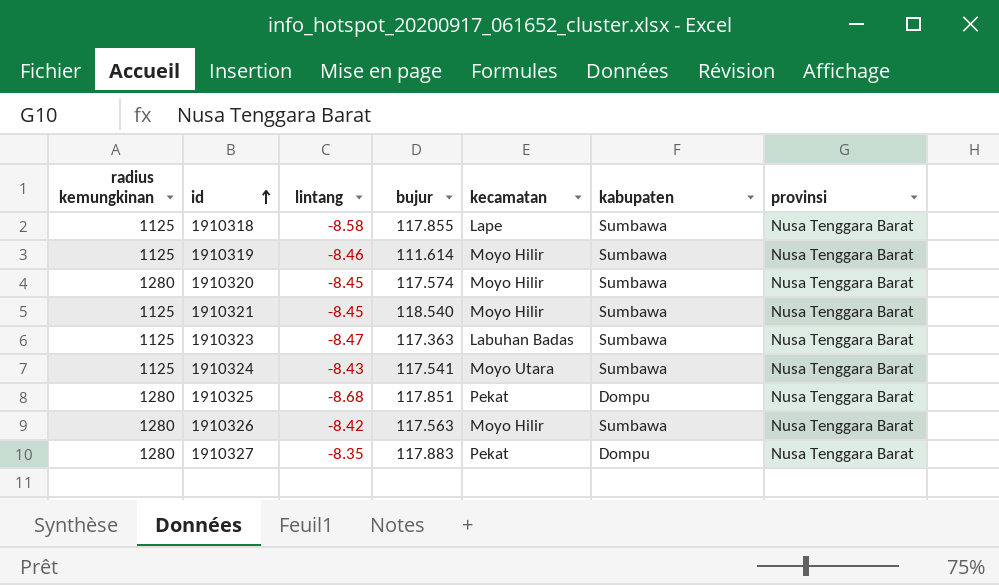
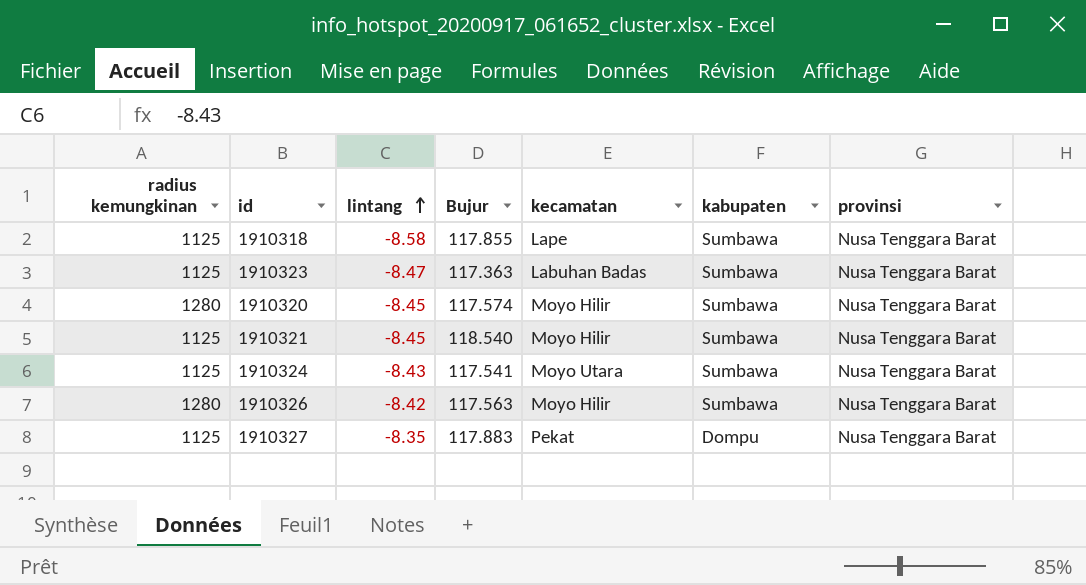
row order: id ascending -> lintang ascending
column name: bujur -> Bujur
row 1910319: 1125 | -8.46 | 111.614 | Moyo Hilir | Sumbawa | Nusa Tenggara Barat -> none
row 1910325: 1280 | -8.68 | 117.851 | Pekat | Dompu | Nusa Tenggara Barat -> none
1910327 | radius kemungkinan: 1280 -> 1125

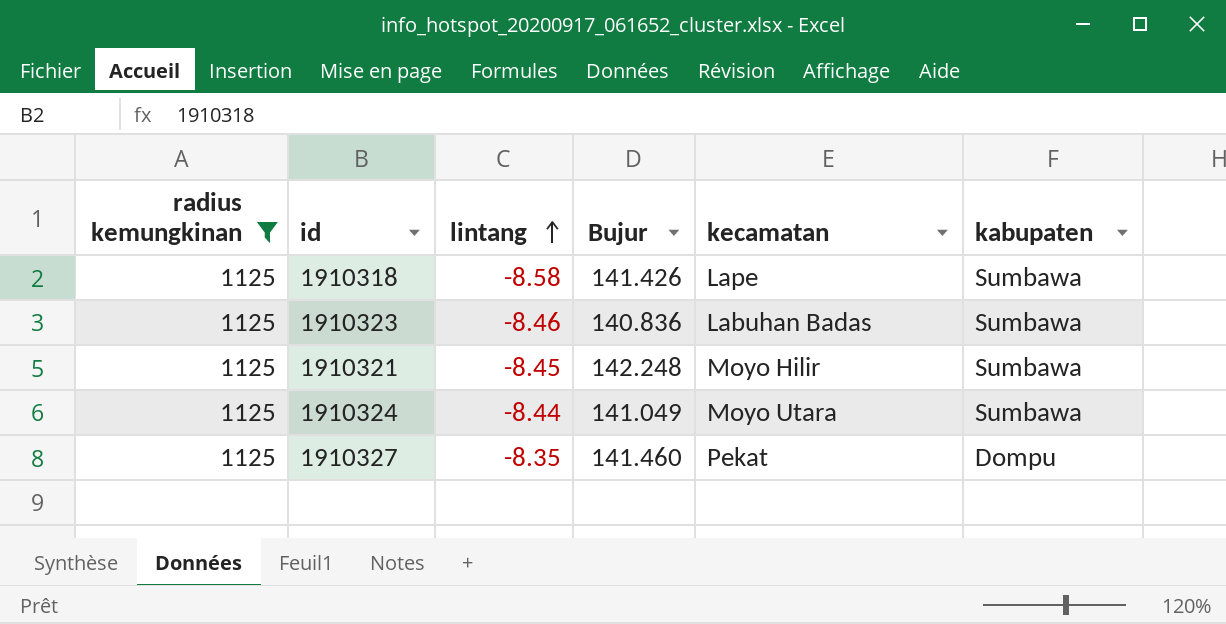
filter: none -> radius kemungkinan = 1125
column provinsi | position: 7 -> none
1910318 | Bujur: 117.855 -> 141.426
1910323 | lintang: -8.47 -> -8.46
1910323 | Bujur: 117.363 -> 140.836
1910321 | Bujur: 118.540 -> 142.248
1910324 | lintang: -8.43 -> -8.44
1910324 | Bujur: 117.541 -> 141.049
1910327 | Bujur: 117.883 -> 141.460

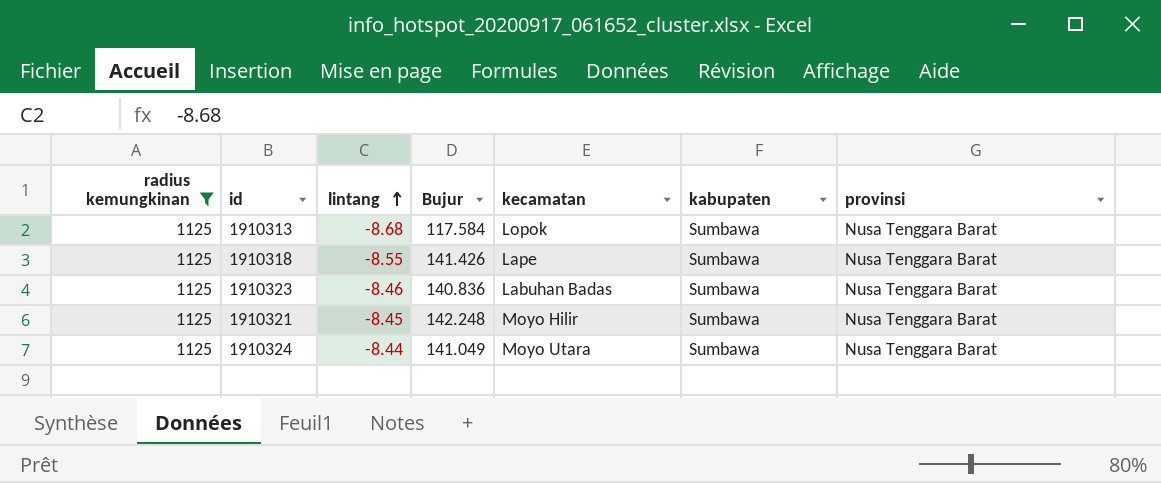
column provinsi | position: none -> 7
row 1910327: 1125 | -8.35 | 141.460 | Pekat | Dompu -> none
row 1910313: none -> 1125 | -8.68 | 117.584 | Lopok | Sumbawa | Nusa Tenggara Barat
1910318 | lintang: -8.58 -> -8.55

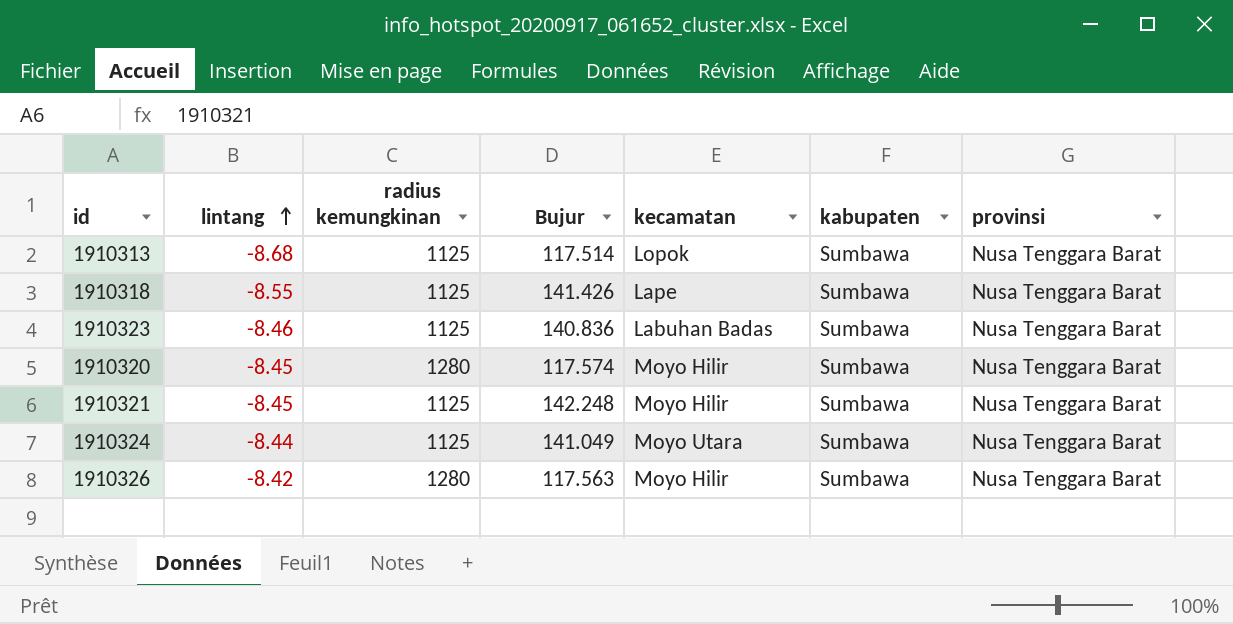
filter: radius kemungkinan = 1125 -> none
column radius kemungkinan | position: 1 -> 3
1910313 | Bujur: 117.584 -> 117.514

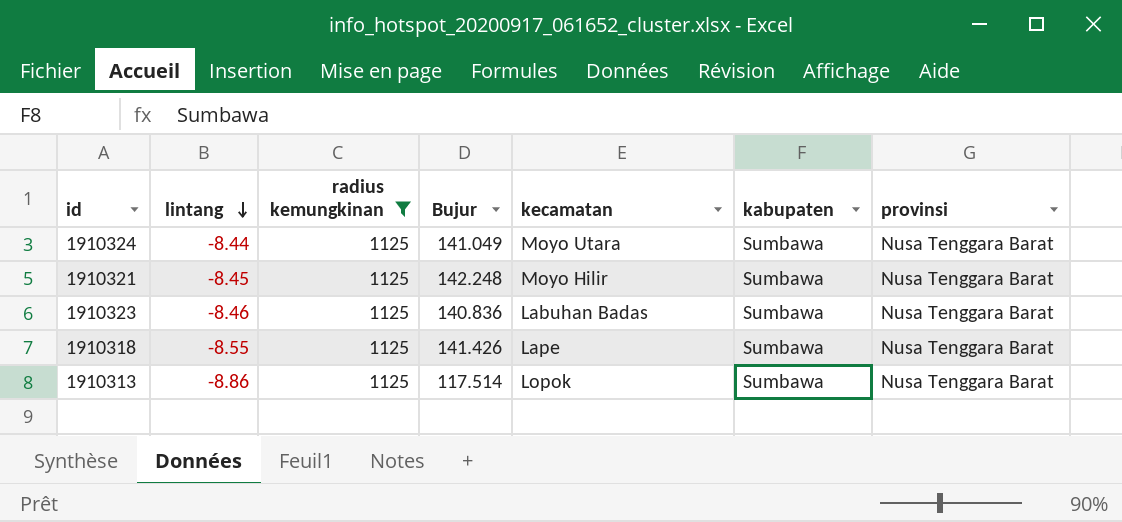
filter: none -> radius kemungkinan = 1125
row order: lintang ascending -> lintang descending
1910313 | lintang: -8.68 -> -8.86

